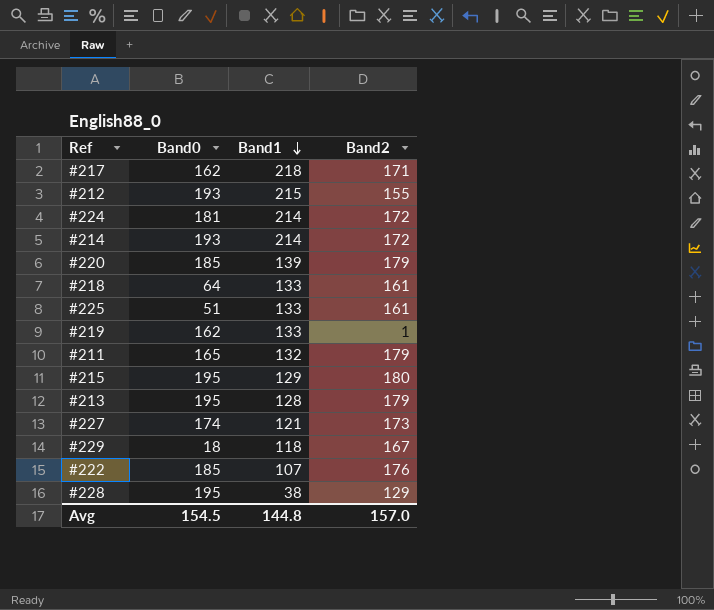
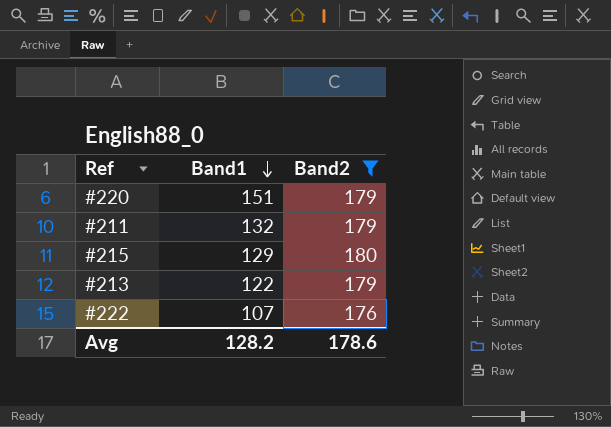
filter: none -> Band2 >= 176
column Band0 | position: 2 -> none
#220 | Band1: 139 -> 151
#213 | Band1: 128 -> 122
Avg | Band1: 144.8 -> 128.2
Avg | Band2: 157.0 -> 178.6

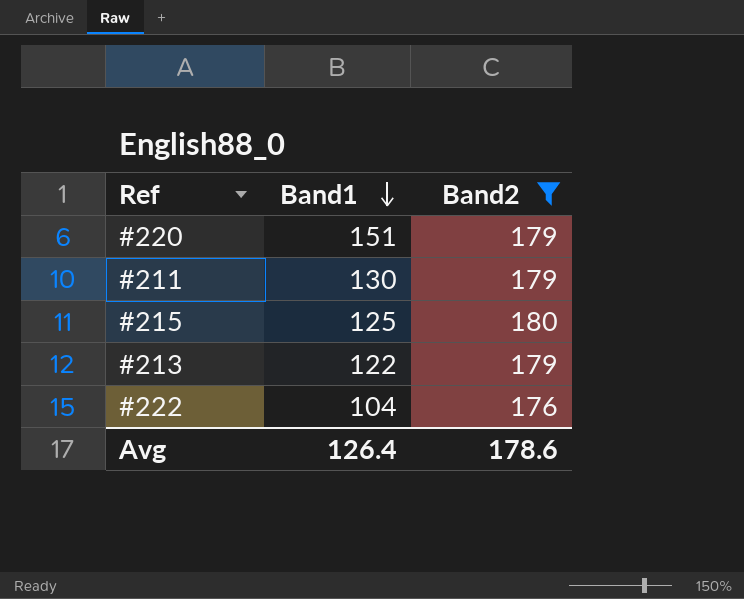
#211 | Band1: 132 -> 130
#215 | Band1: 129 -> 125
#222 | Band1: 107 -> 104
Avg | Band1: 128.2 -> 126.4

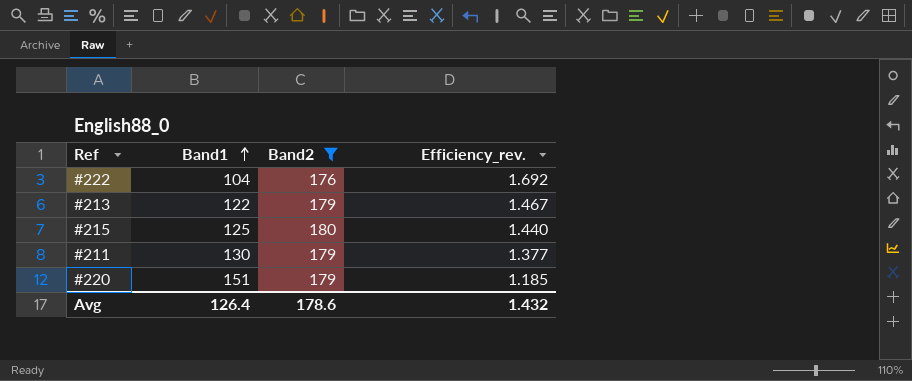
row order: Band1 descending -> Band1 ascending
column Efficiency_rev. | formula: none -> [Band2] / [Band1]

